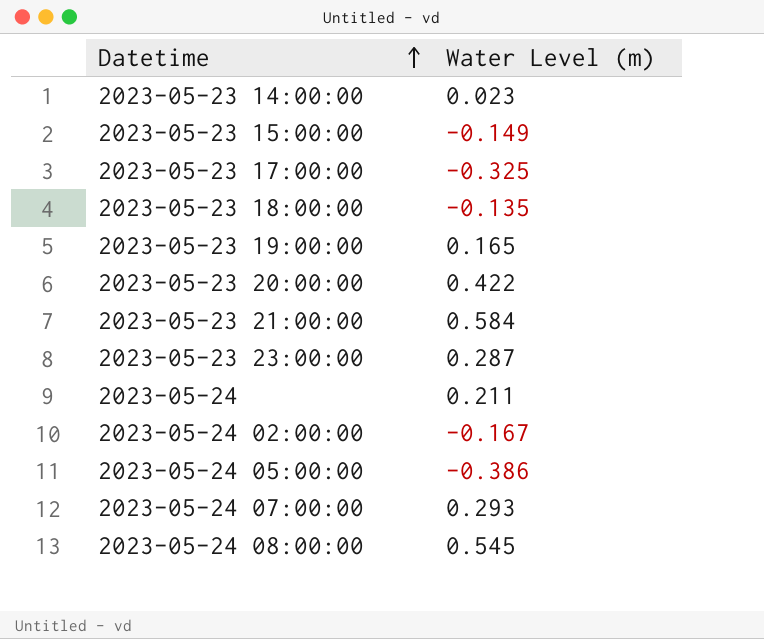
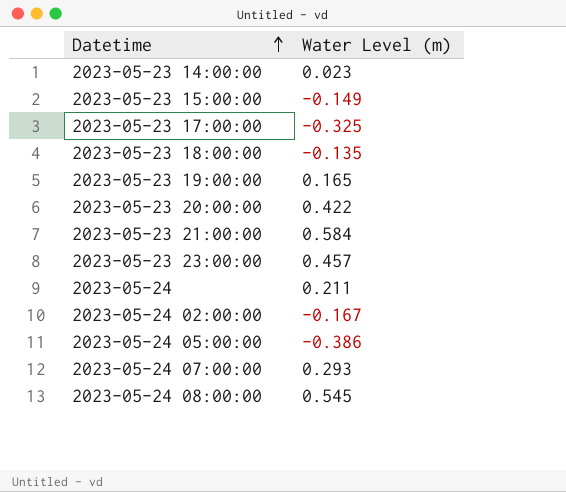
2023-05-23 23:00:00 | Water Level (m): 0.287 -> 0.457

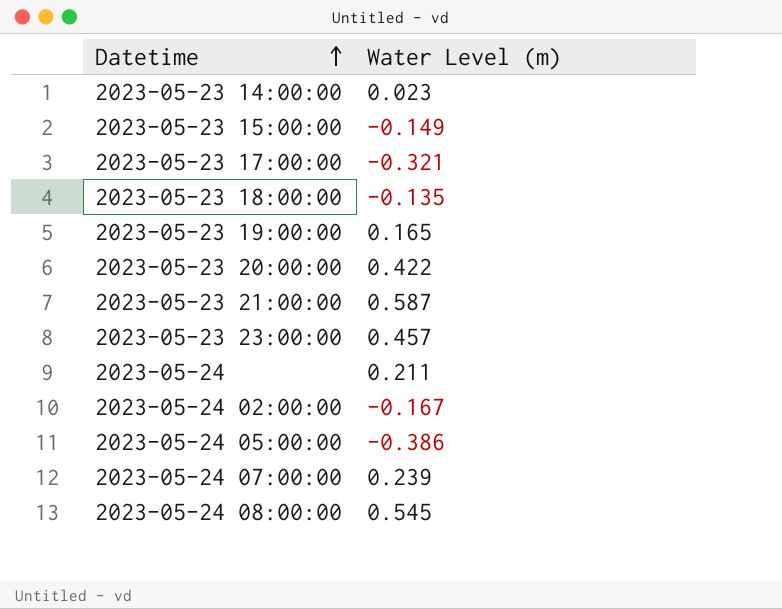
2023-05-23 17:00:00 | Water Level (m): -0.325 -> -0.321
2023-05-23 21:00:00 | Water Level (m): 0.584 -> 0.587
2023-05-24 07:00:00 | Water Level (m): 0.293 -> 0.239

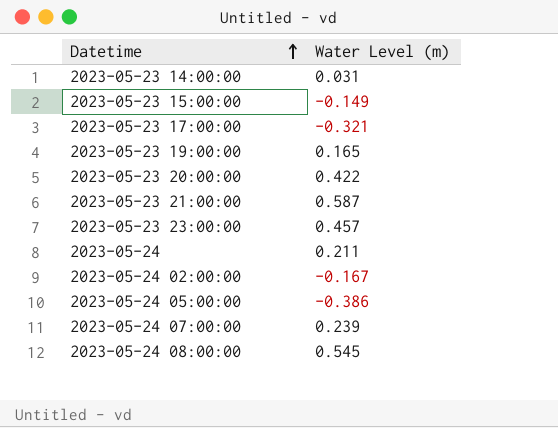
row 2023-05-23 18:00:00: -0.135 -> none
2023-05-23 14:00:00 | Water Level (m): 0.023 -> 0.031

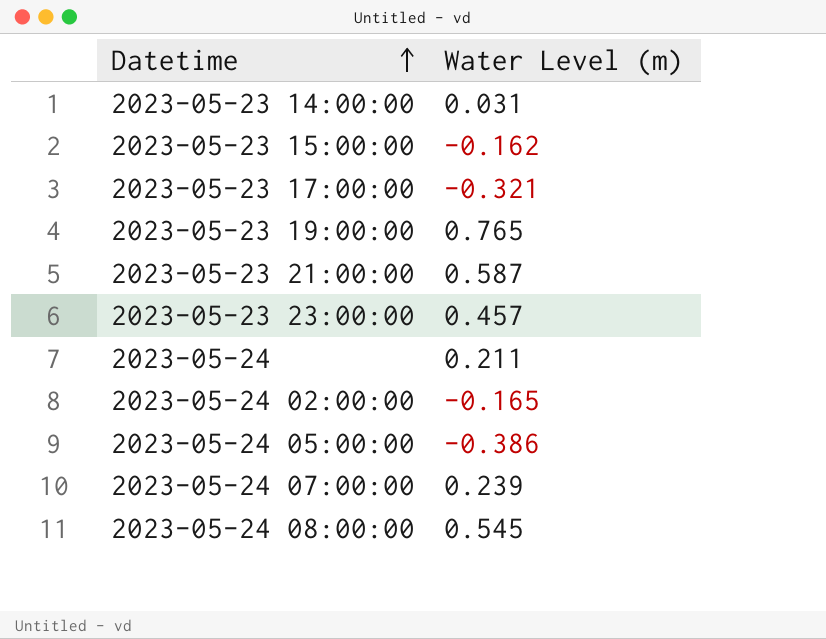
row 2023-05-23 20:00:00: 0.422 -> none
2023-05-23 15:00:00 | Water Level (m): -0.149 -> -0.162
2023-05-23 19:00:00 | Water Level (m): 0.165 -> 0.765
2023-05-24 02:00:00 | Water Level (m): -0.167 -> -0.165

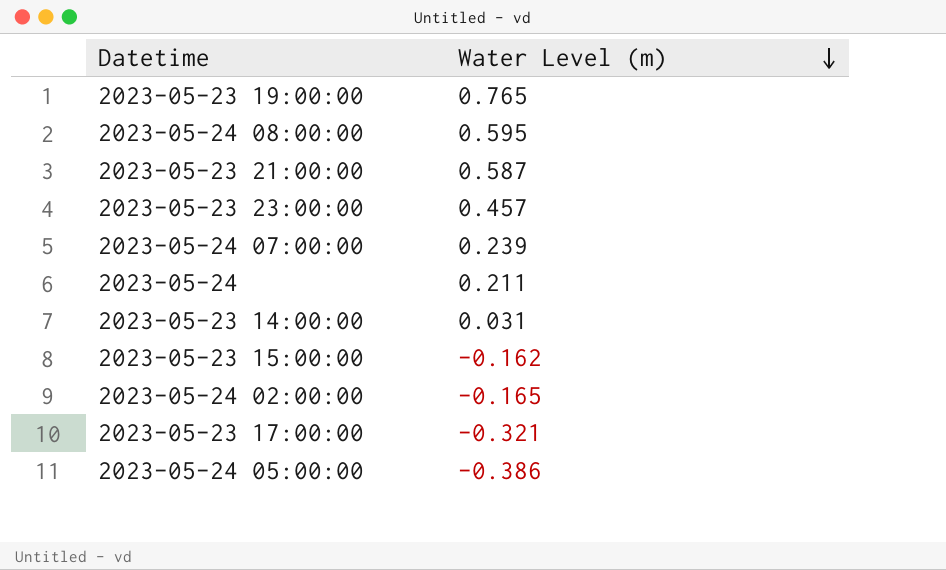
row order: Datetime ascending -> Water Level (m) descending
2023-05-24 08:00:00 | Water Level (m): 0.545 -> 0.595

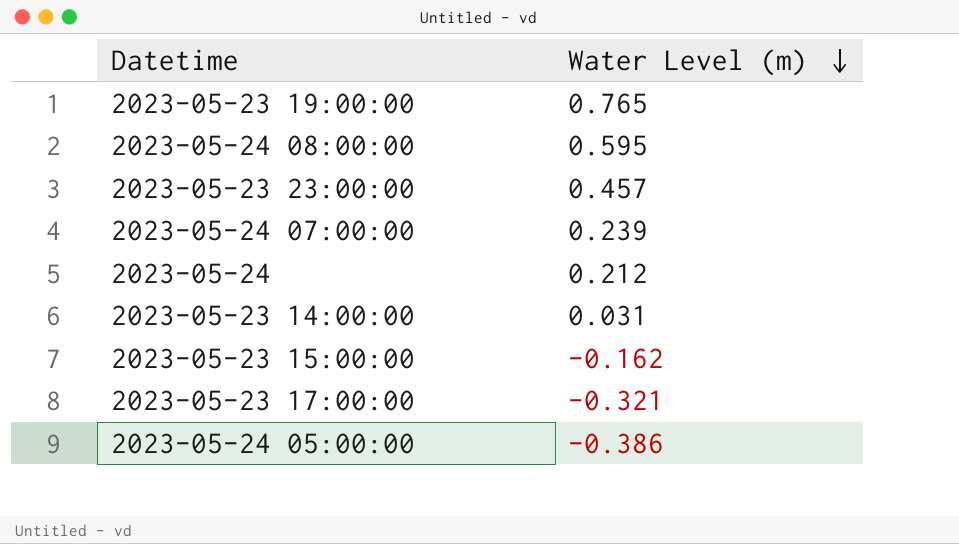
row 2023-05-23 21:00:00: 0.587 -> none
row 2023-05-24 02:00:00: -0.165 -> none
2023-05-24 | Water Level (m): 0.211 -> 0.212

